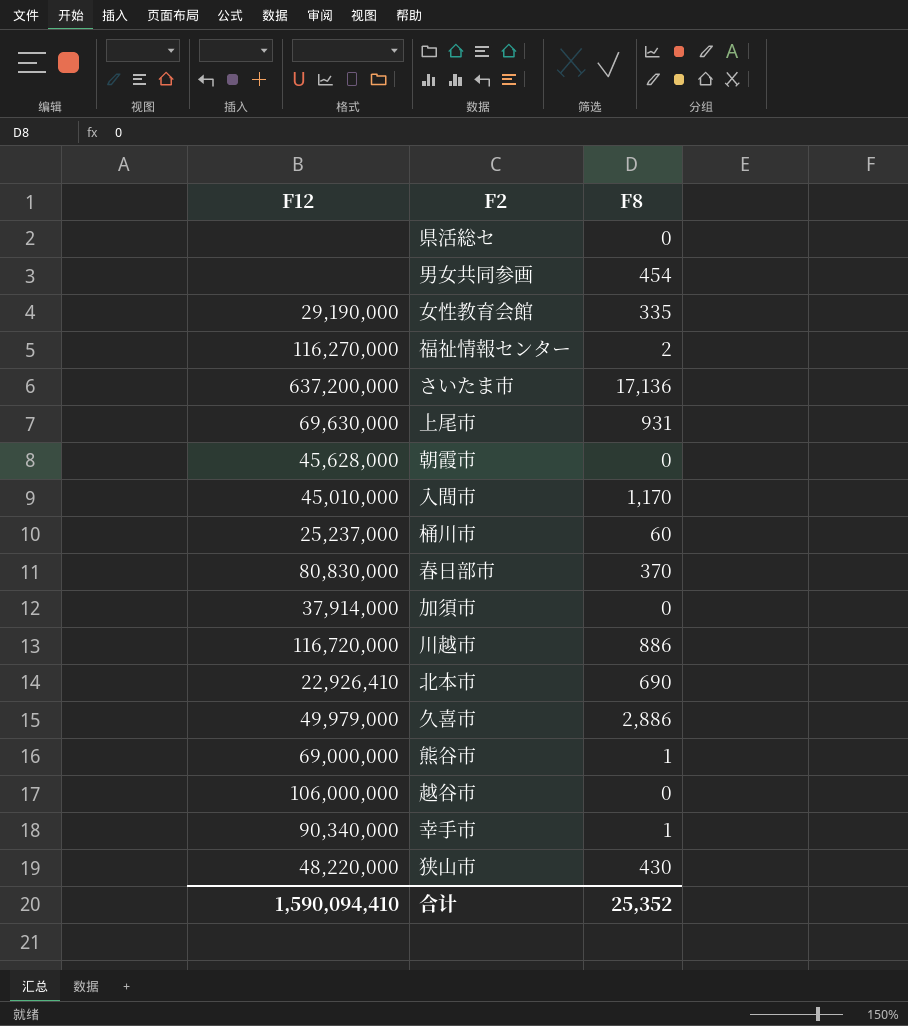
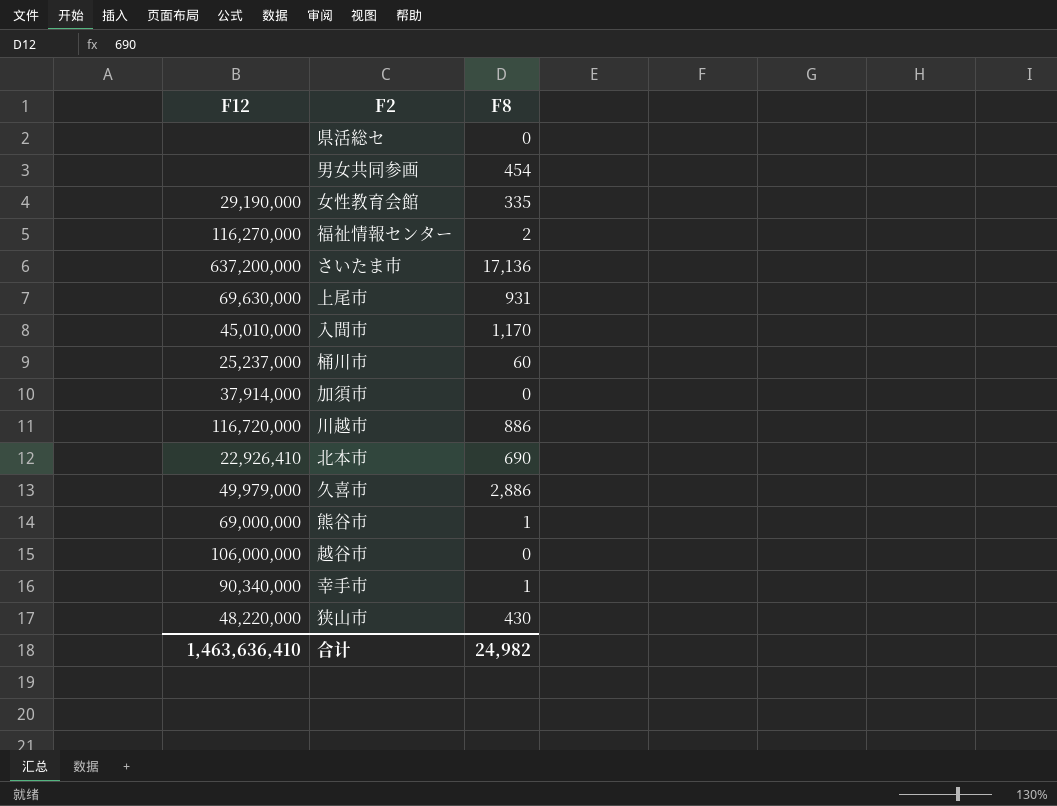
row 朝霞市: 45,628,000 | 0 -> none
row 春日部市: 80,830,000 | 370 -> none
合计 | F12: 1,590,094,410 -> 1,463,636,410
合计 | F8: 25,352 -> 24,982

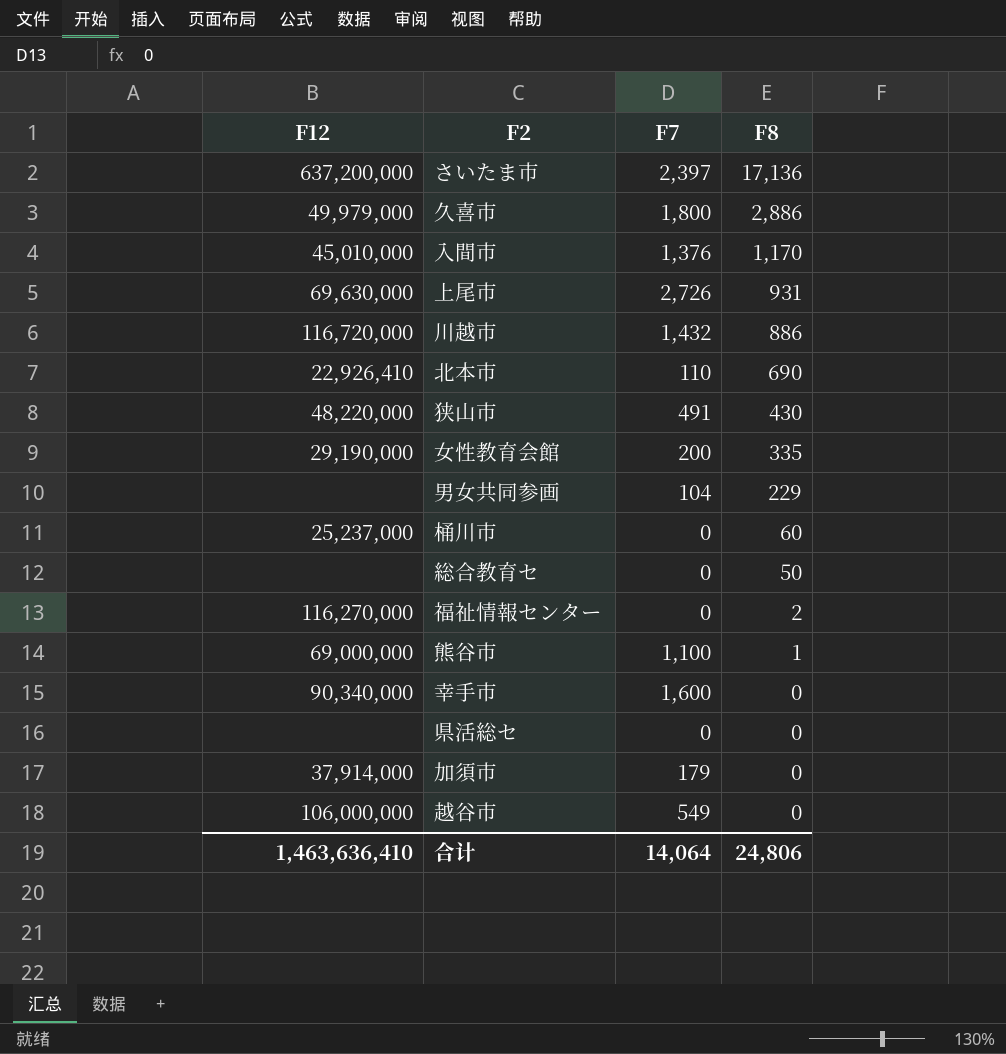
row order: none -> F8 descending
column F7 | position: none -> 3
男女共同参画 | F8: 454 -> 229
row 総合教育セ: none -> none | 0 | 50
幸手市 | F8: 1 -> 0
合计 | F8: 24,982 -> 24,806

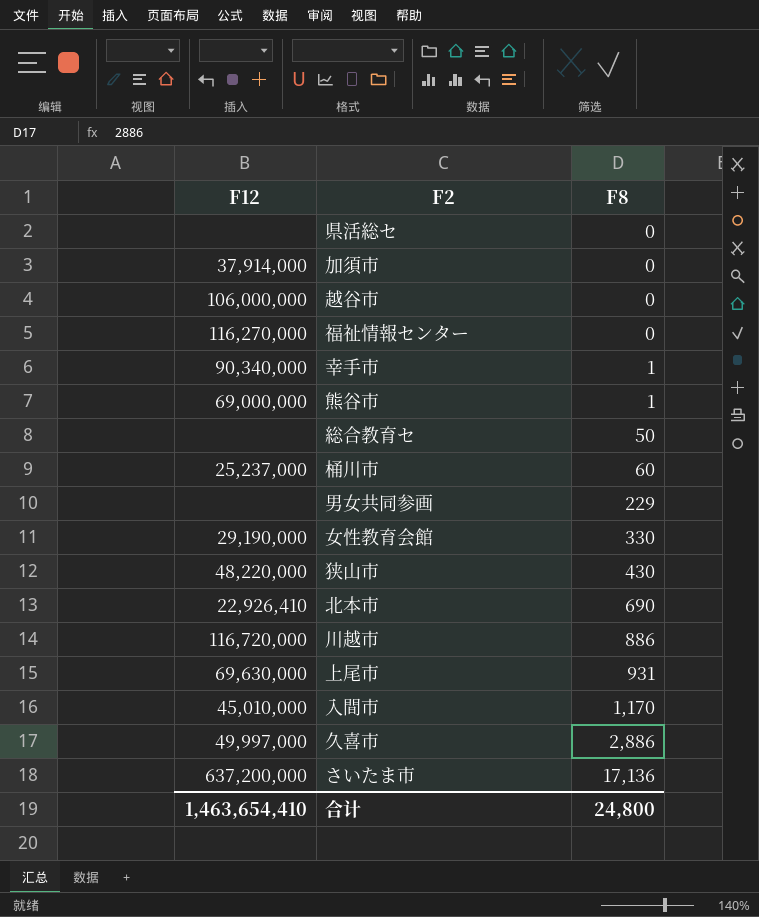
row order: F8 descending -> F8 ascending
column F7 | position: 3 -> none
福祉情報センター | F8: 2 -> 0
幸手市 | F8: 0 -> 1
女性教育会館 | F8: 335 -> 330
久喜市 | F12: 49,979,000 -> 49,997,000
合计 | F12: 1,463,636,410 -> 1,463,654,410
合计 | F8: 24,806 -> 24,800

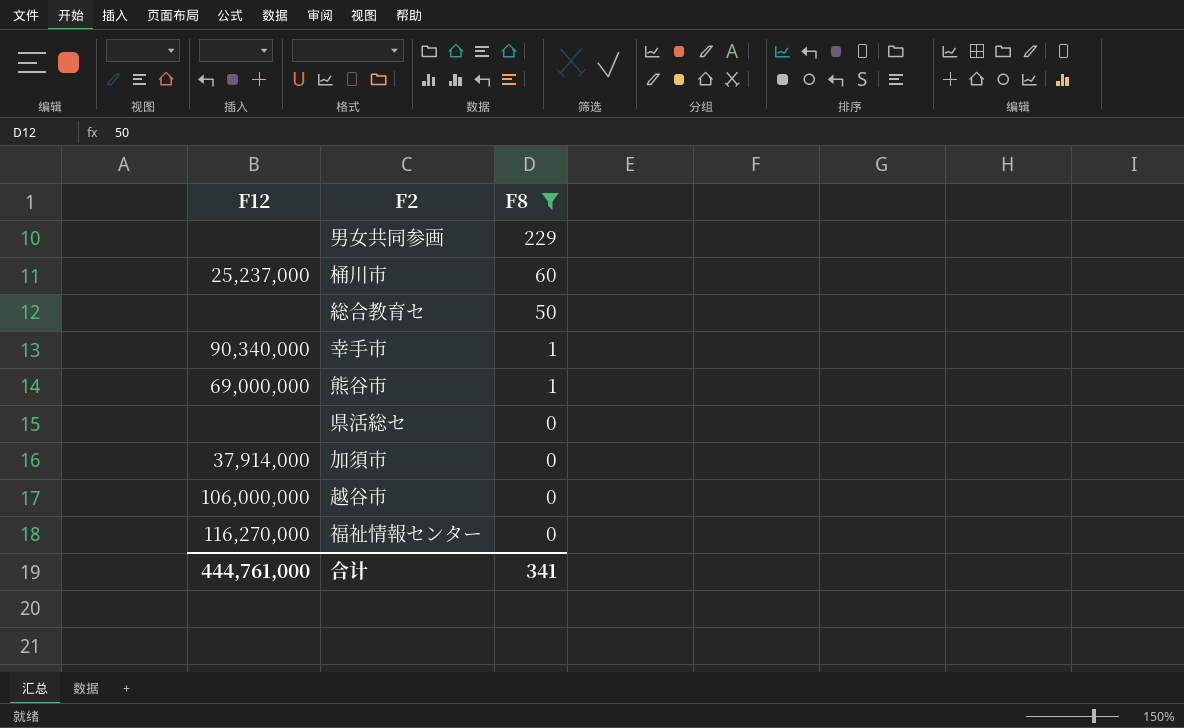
filter: none -> F8 <= 229
row order: F8 ascending -> F8 descending
合计 | F12: 1,463,654,410 -> 444,761,000
合计 | F8: 24,800 -> 341

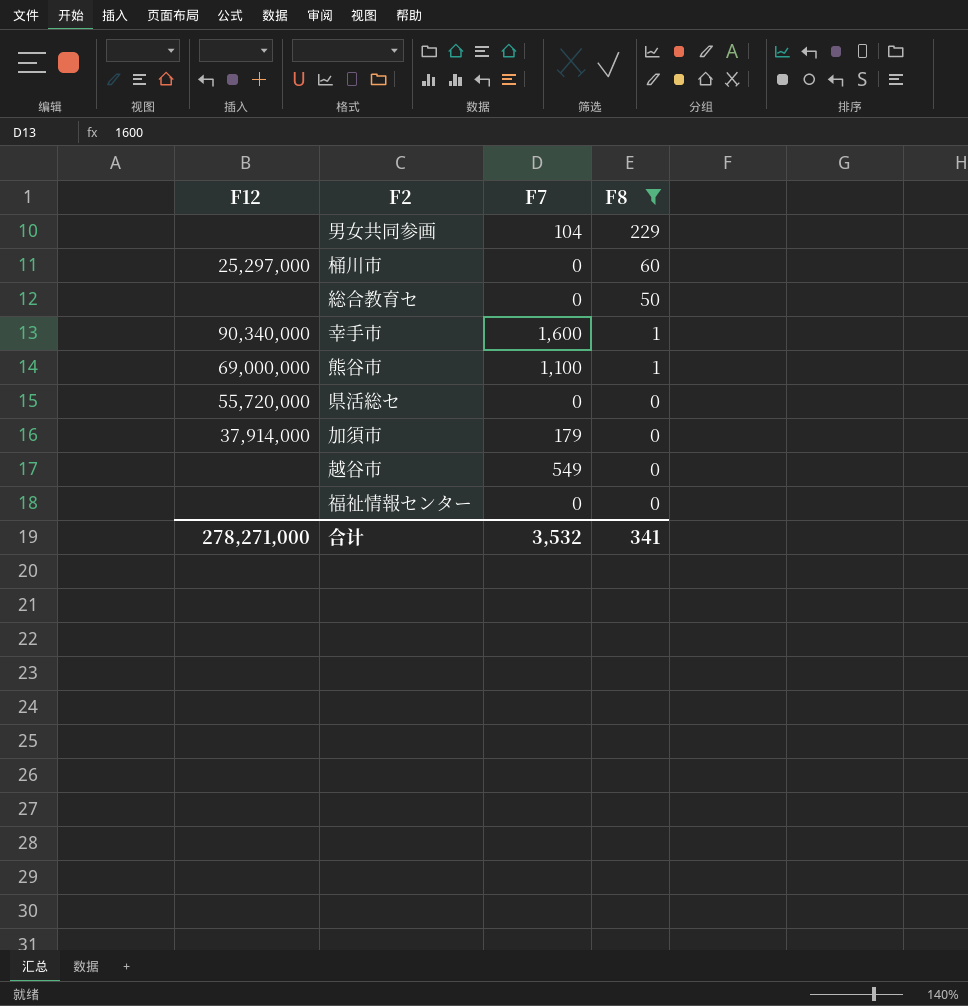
column F7 | position: none -> 3
桶川市 | F12: 25,237,000 -> 25,297,000
県活総セ | F12: none -> 55,720,000
越谷市 | F12: 106,000,000 -> none
福祉情報センター | F12: 116,270,000 -> none
合计 | F12: 444,761,000 -> 278,271,000

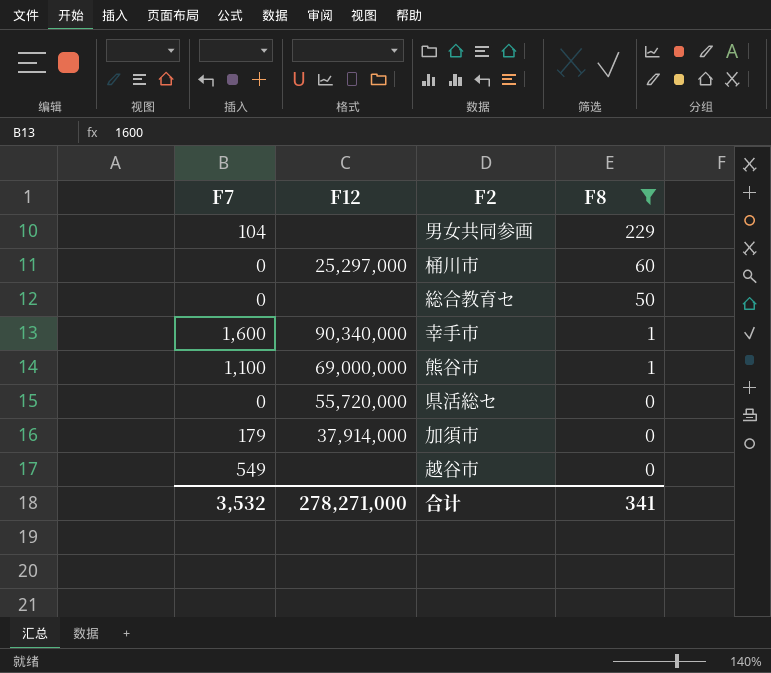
column F7 | position: 3 -> 1
row 福祉情報センター: none | 0 | 0 -> none

